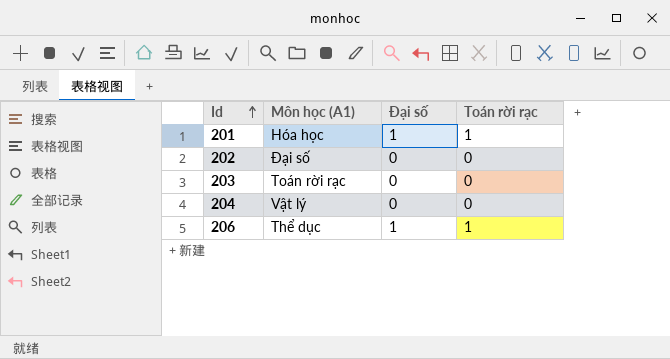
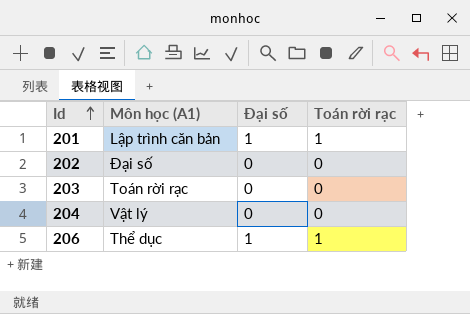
201 | Môn học (A1): Hóa học -> Lập trình căn bản

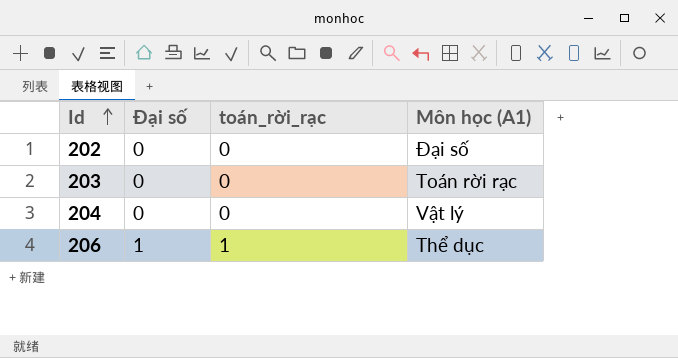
column name: Toán rời rạc -> toán_rời_rạc
column Môn học (A1) | position: 2 -> 4
row 201: Lập trình căn bản | 1 | 1 -> none

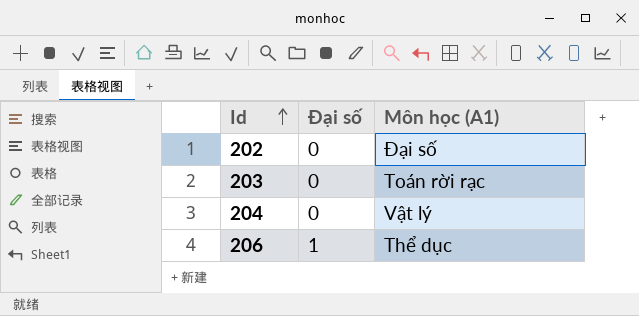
column toán_rời_rạc | position: 3 -> none

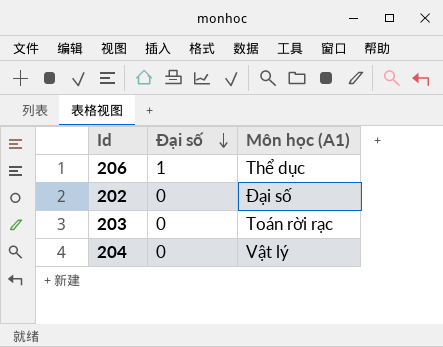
row order: Id ascending -> Đại số descending

